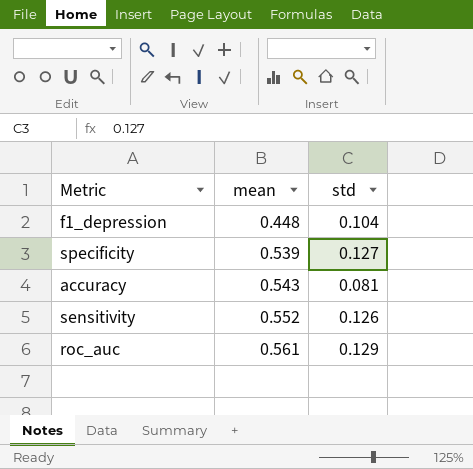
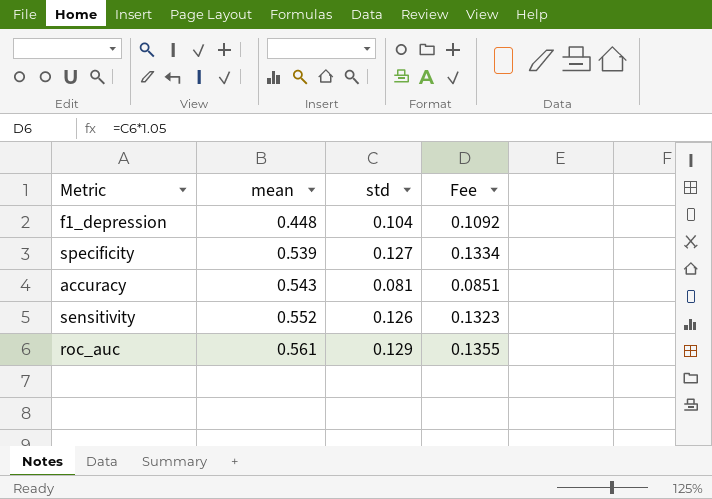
column Fee | formula: none -> [std] * 1.05

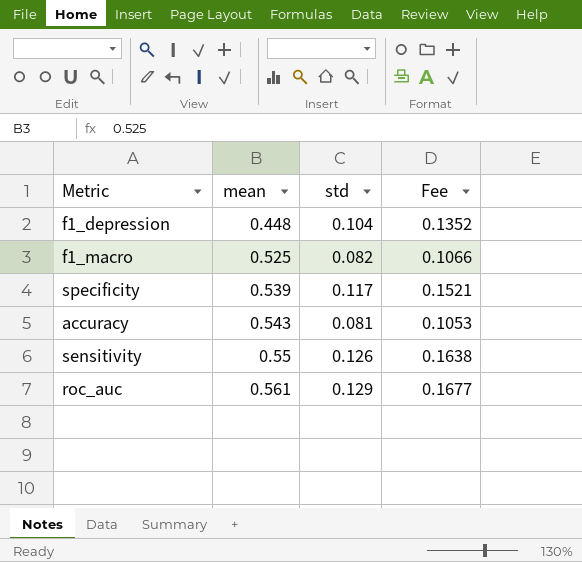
column Fee | formula: [std] * 1.05 -> [std] * 1.3
row f1_macro: none -> 0.525 | 0.082 | 0.1066
specificity | std: 0.127 -> 0.117
sensitivity | mean: 0.552 -> 0.55

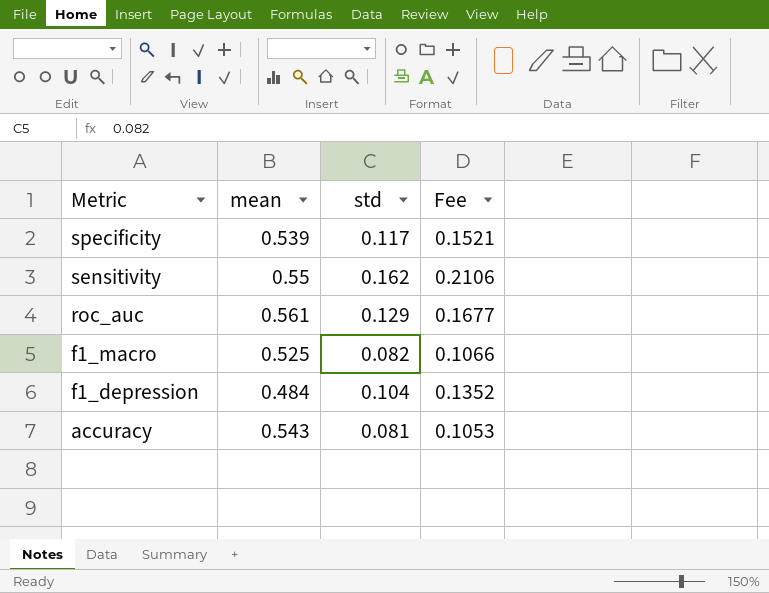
row order: mean ascending -> Metric descending
sensitivity | std: 0.126 -> 0.162
sensitivity | Fee: 0.1638 -> 0.2106
f1_depression | mean: 0.448 -> 0.484

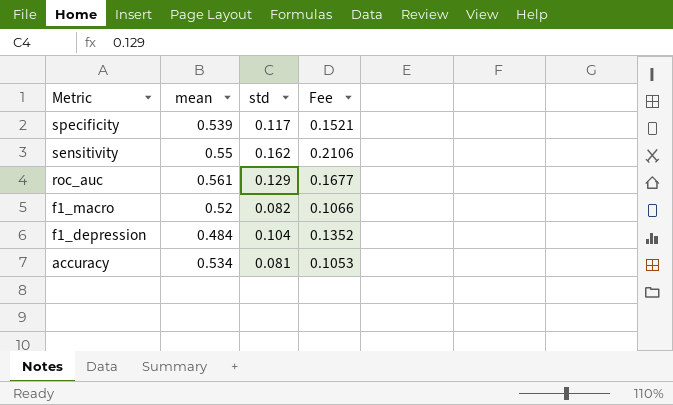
f1_macro | mean: 0.525 -> 0.52
accuracy | mean: 0.543 -> 0.534

